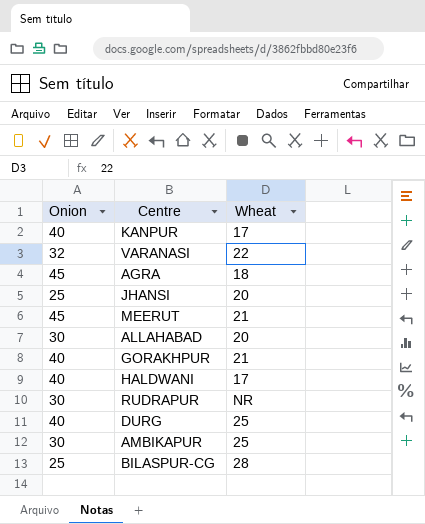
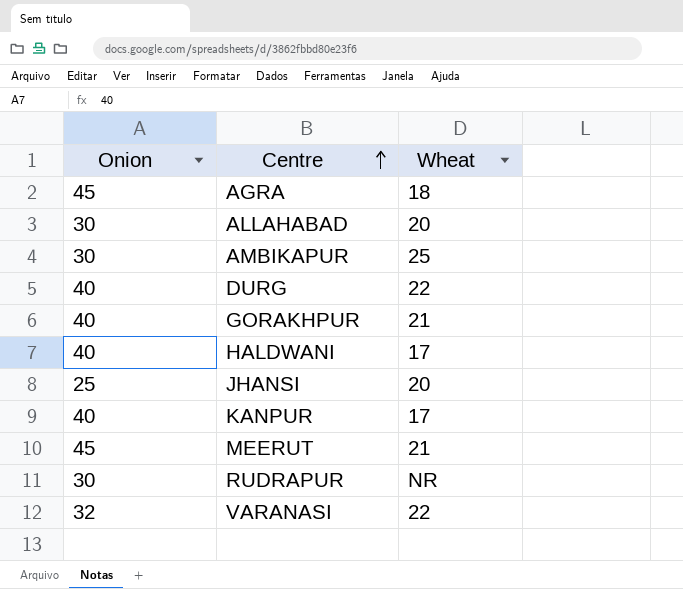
row order: none -> Centre ascending
row BILASPUR-CG: 25 | 28 -> none
DURG | Wheat: 25 -> 22

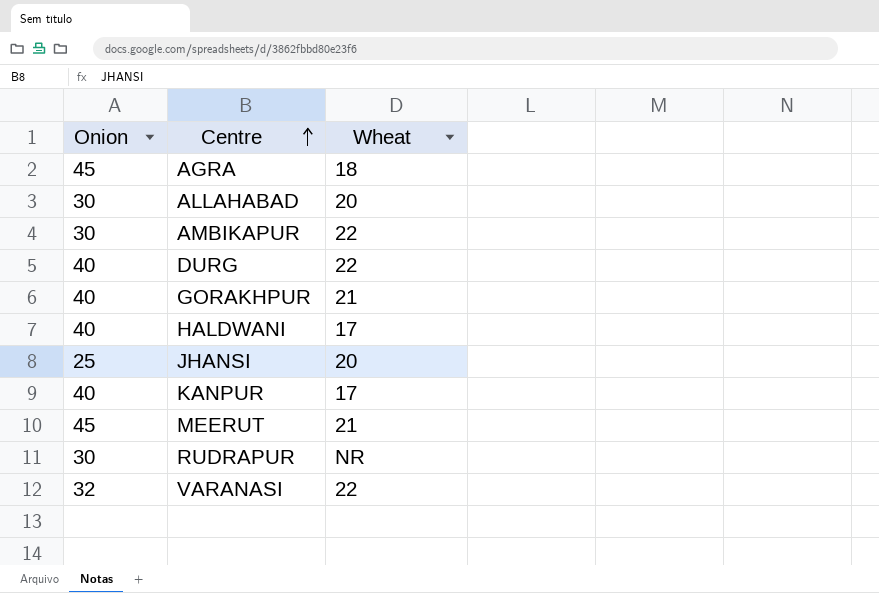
AMBIKAPUR | Wheat: 25 -> 22

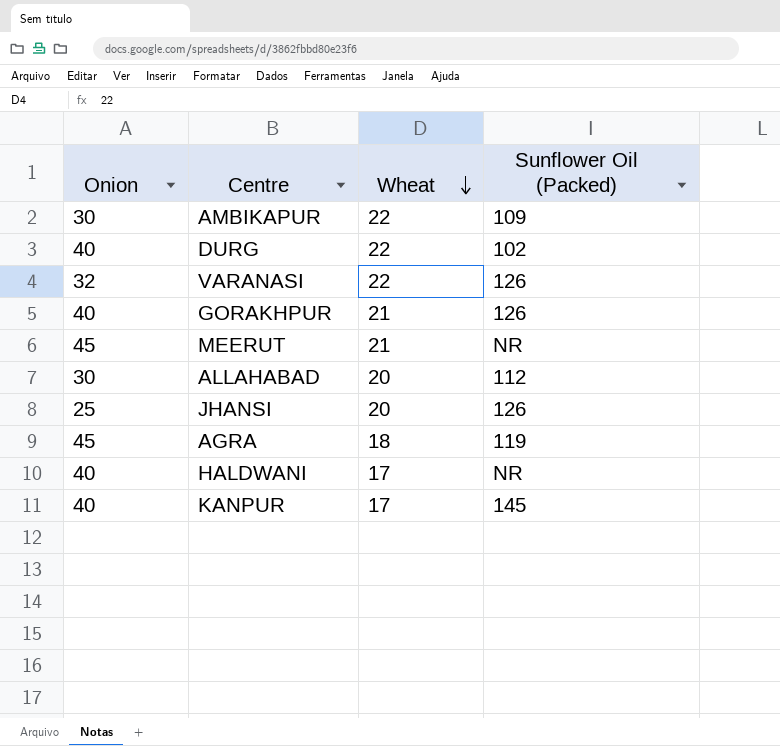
row order: Centre ascending -> Wheat descending
column Sunflower Oil (Packed) | position: none -> 4
row RUDRAPUR: 30 | NR -> none

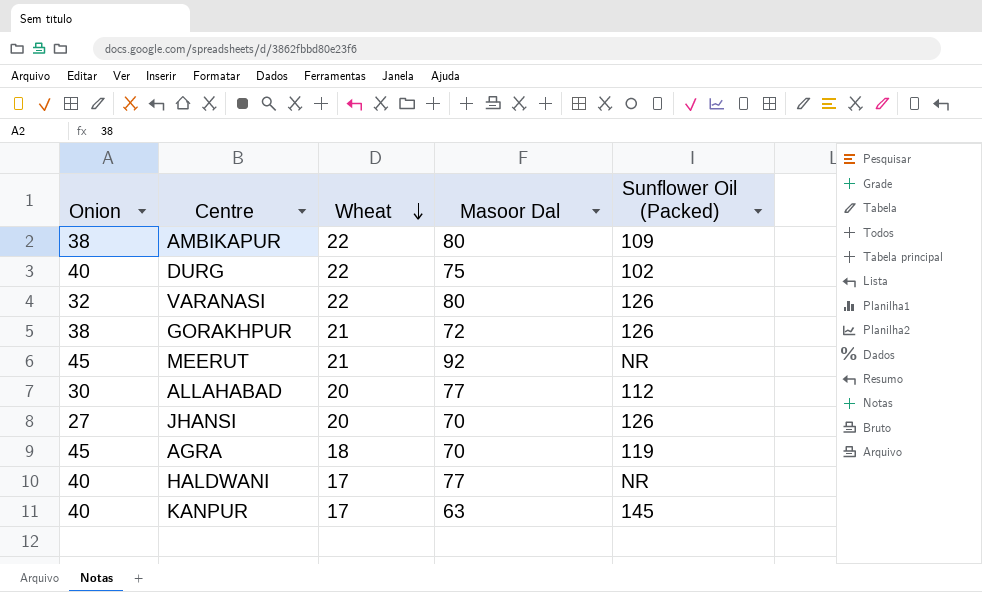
column Masoor Dal | position: none -> 4
AMBIKAPUR | Onion: 30 -> 38
GORAKHPUR | Onion: 40 -> 38
JHANSI | Onion: 25 -> 27

